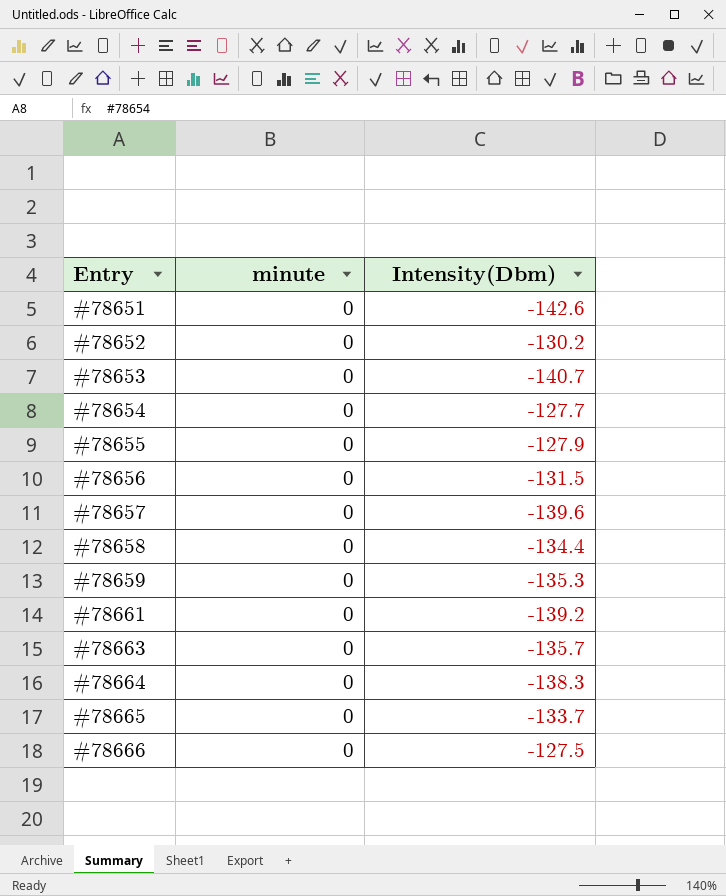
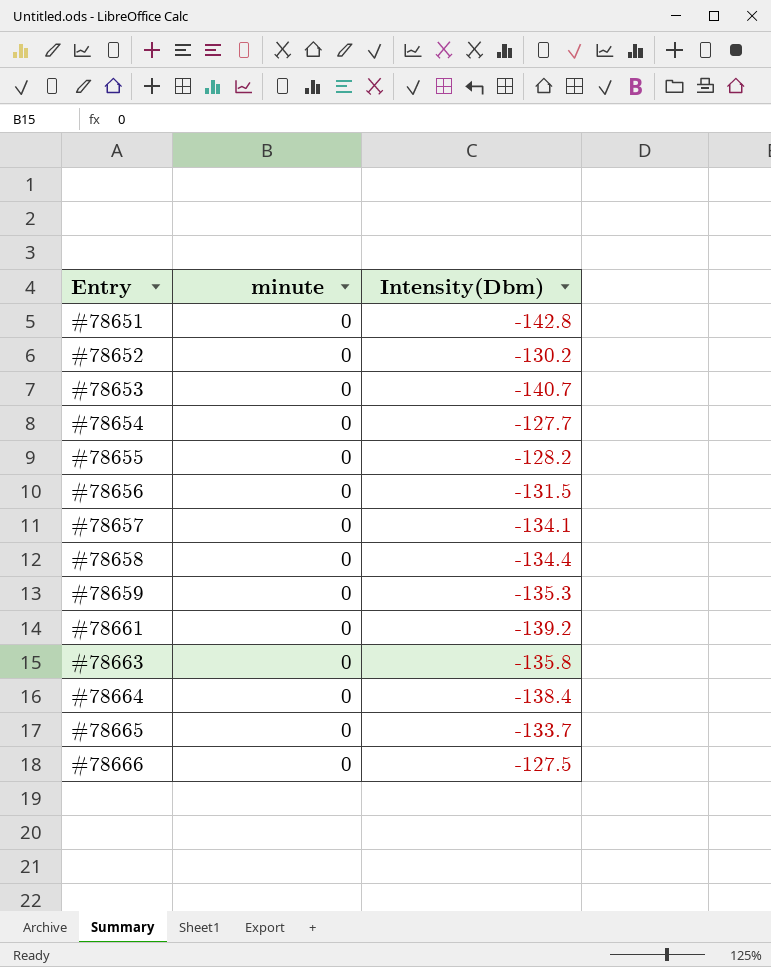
#78651 | Intensity(Dbm): -142.6 -> -142.8
#78655 | Intensity(Dbm): -127.9 -> -128.2
#78657 | Intensity(Dbm): -139.6 -> -134.1
#78663 | Intensity(Dbm): -135.7 -> -135.8
#78664 | Intensity(Dbm): -138.3 -> -138.4

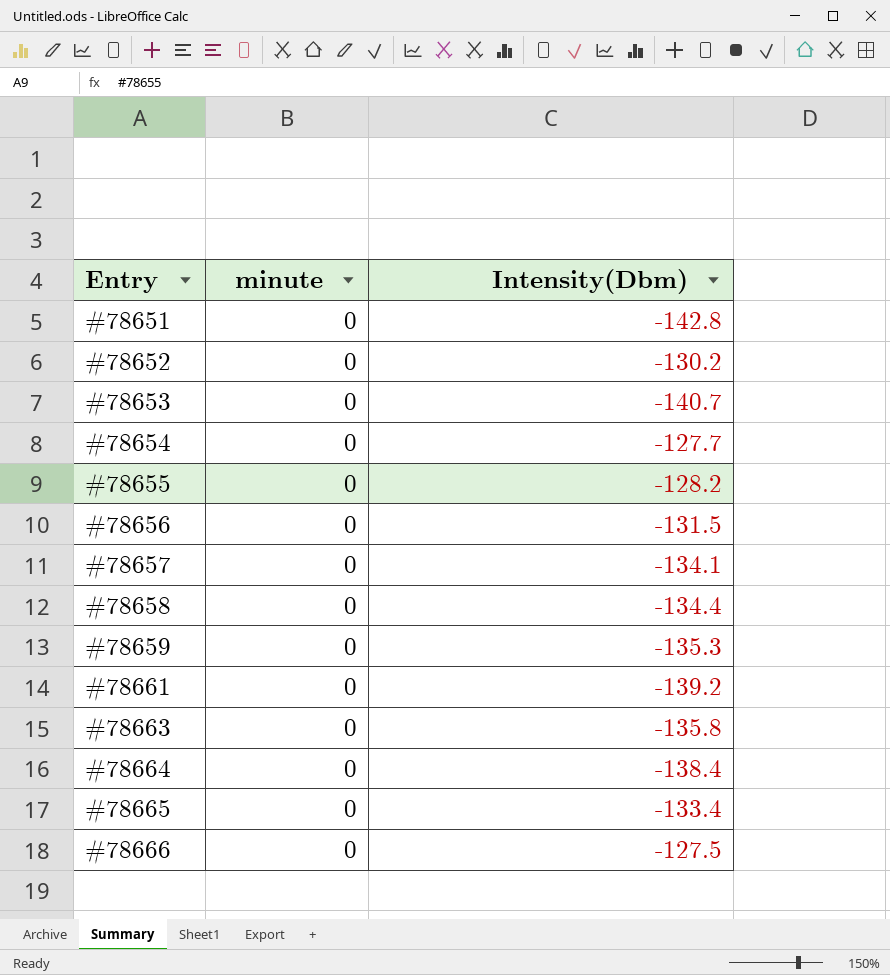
#78665 | Intensity(Dbm): -133.7 -> -133.4

